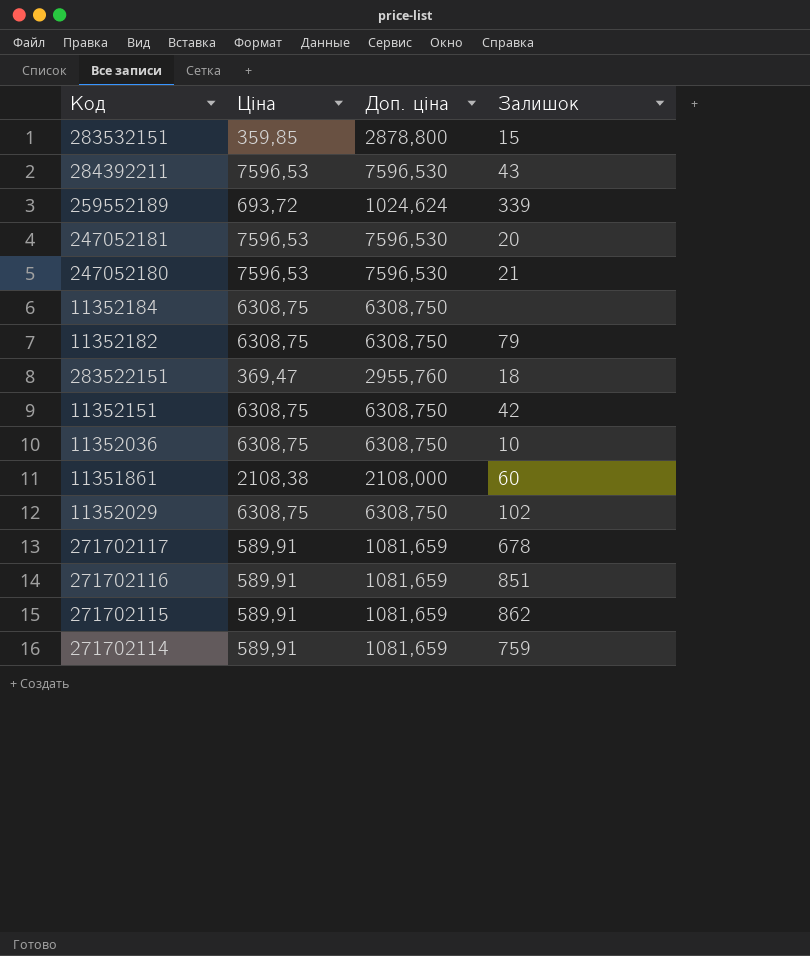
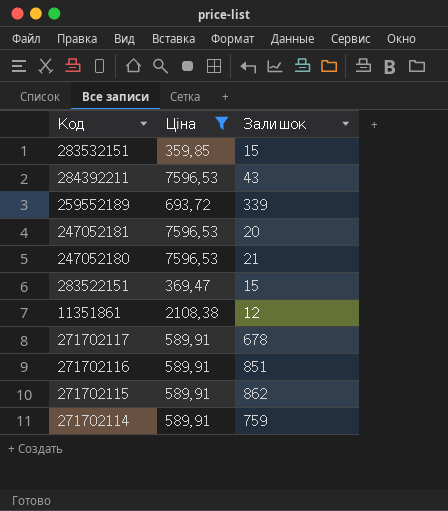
filter: none -> Ціна != 6308,75
column Доп. ціна | position: 3 -> none
283522151 | Залишок: 18 -> 15
11351861 | Залишок: 60 -> 12

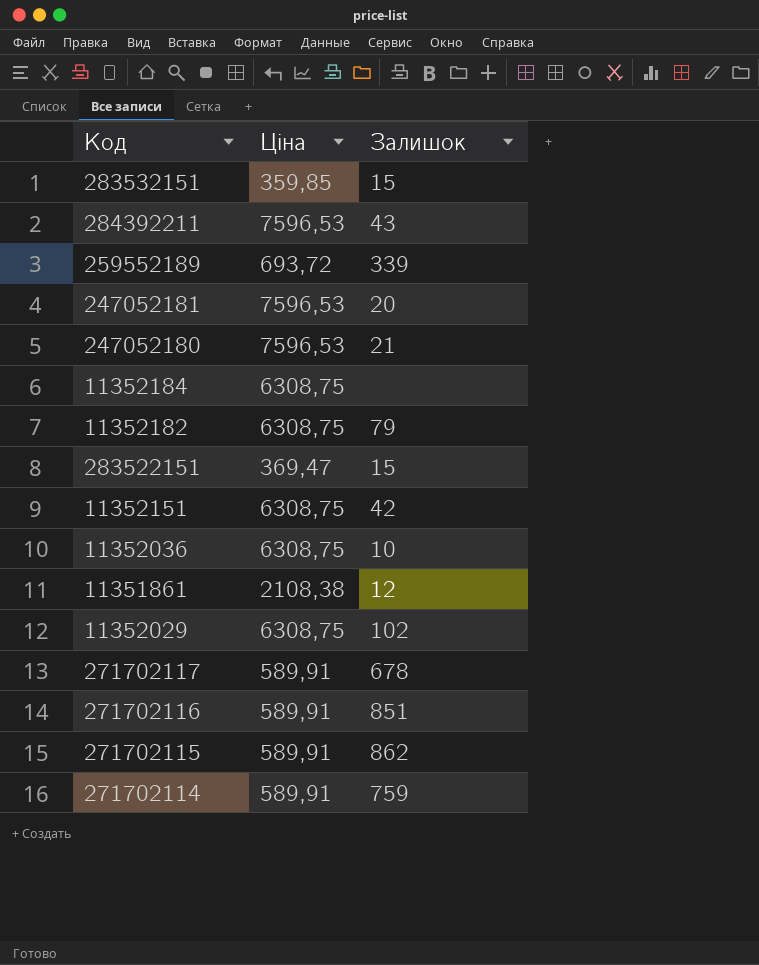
filter: Ціна != 6308,75 -> none

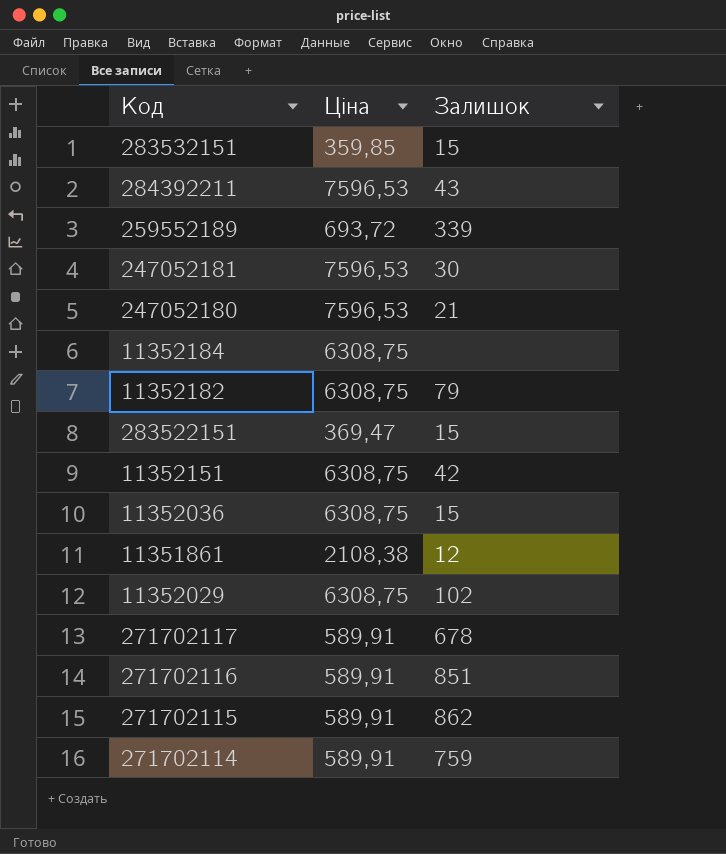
247052181 | Залишок: 20 -> 30
11352036 | Залишок: 10 -> 15

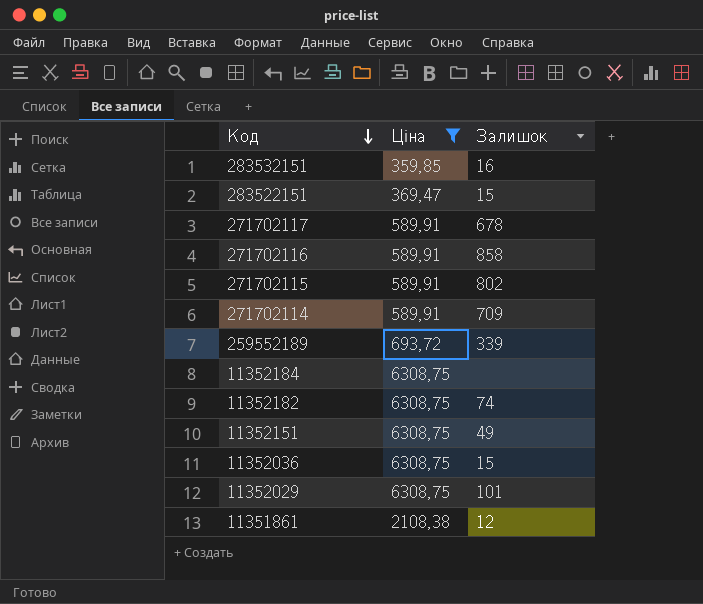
filter: none -> Ціна != 7596,53
row order: none -> Код descending
283532151 | Залишок: 15 -> 16
271702116 | Залишок: 851 -> 858
271702115 | Залишок: 862 -> 802
271702114 | Залишок: 759 -> 709
11352182 | Залишок: 79 -> 74
11352151 | Залишок: 42 -> 49
11352029 | Залишок: 102 -> 101

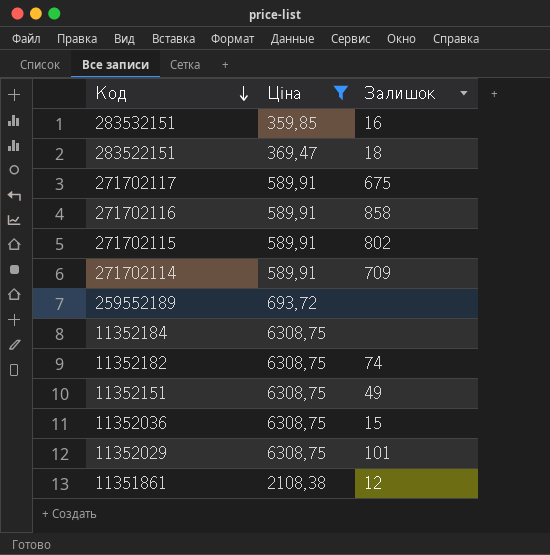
283522151 | Залишок: 15 -> 18
271702117 | Залишок: 678 -> 675
259552189 | Залишок: 339 -> none

